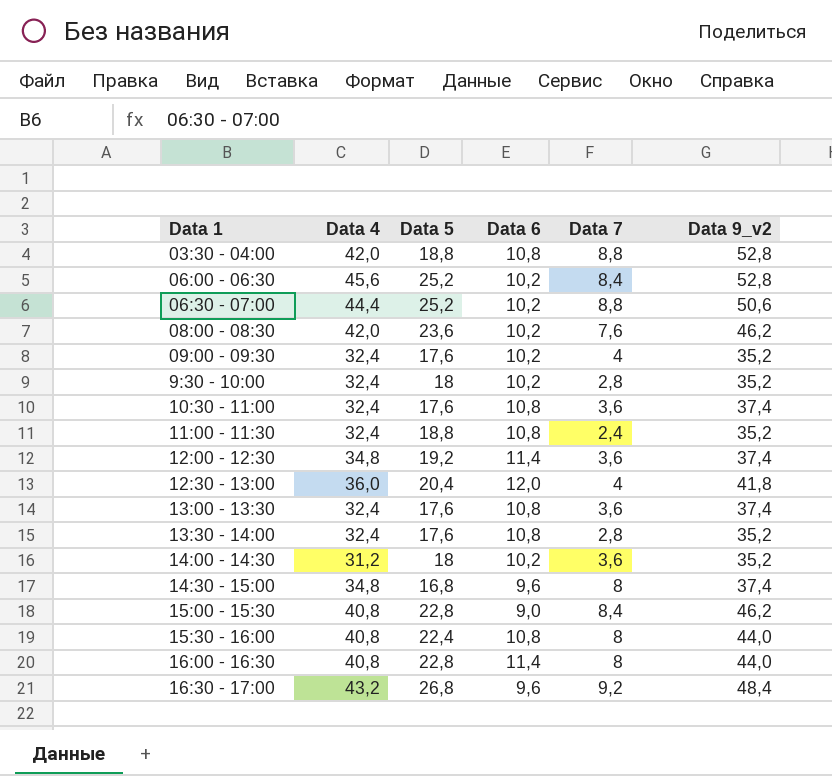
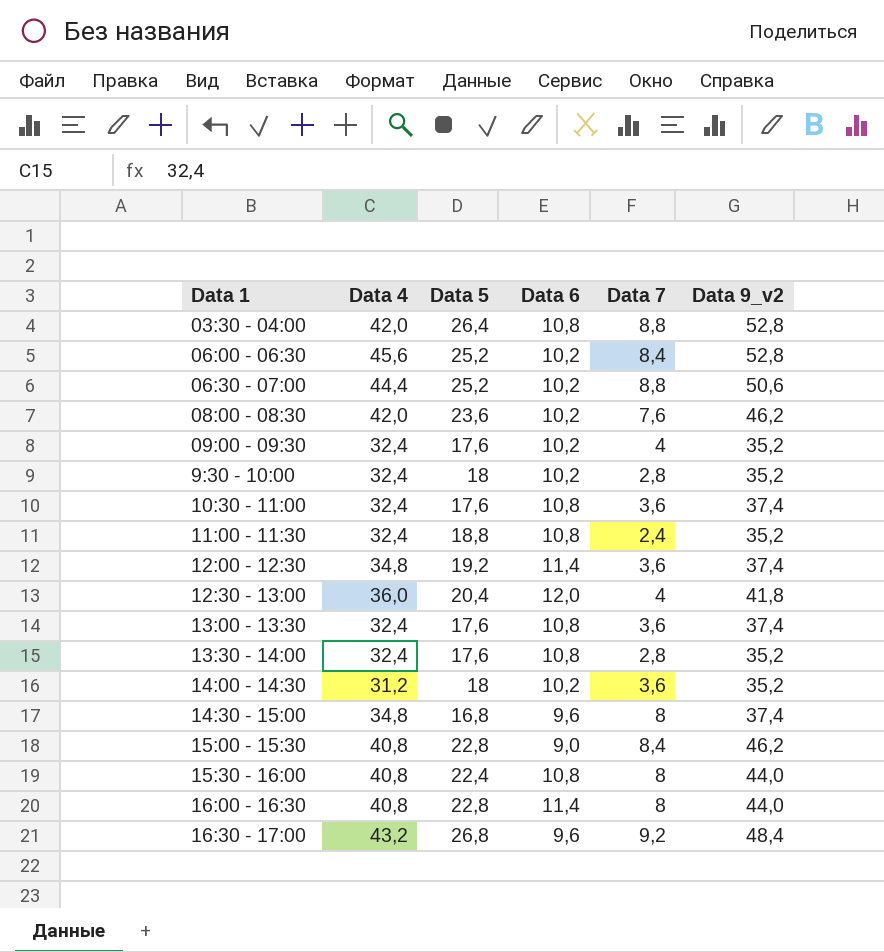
03:30 - 04:00 | Data 5: 18,8 -> 26,4

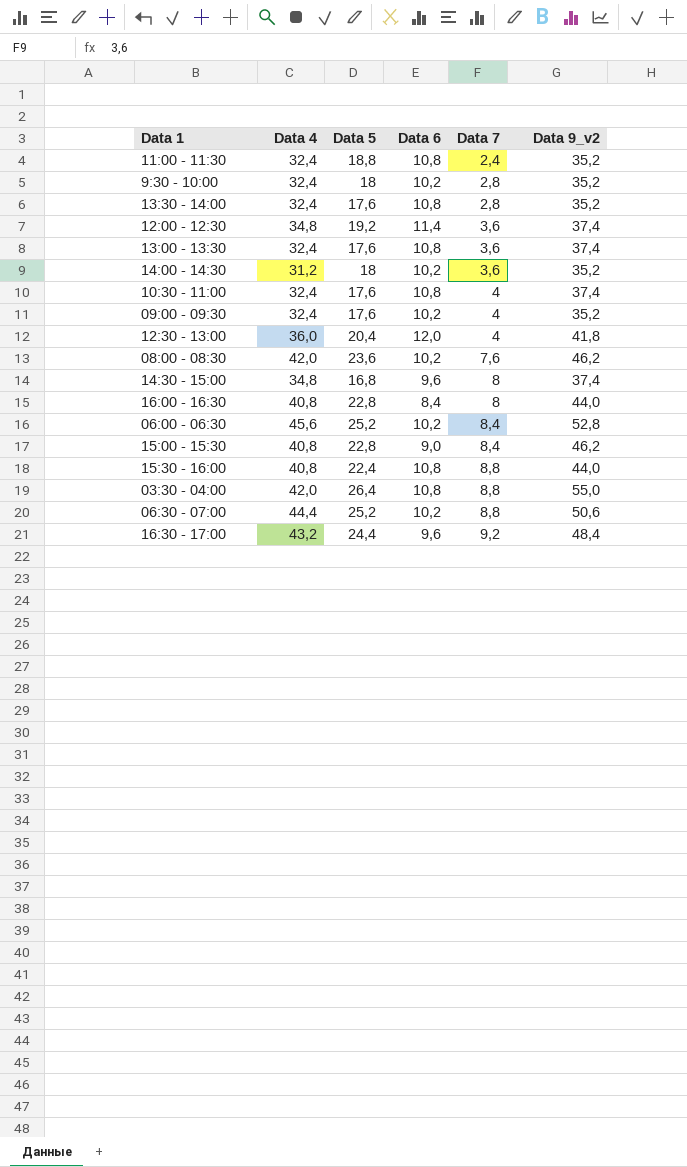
row order: Data 1 ascending -> Data 7 ascending
10:30 - 11:00 | Data 7: 3,6 -> 4
16:00 - 16:30 | Data 6: 11,4 -> 8,4
15:30 - 16:00 | Data 7: 8 -> 8,8
03:30 - 04:00 | Data 9_v2: 52,8 -> 55,0
16:30 - 17:00 | Data 5: 26,8 -> 24,4

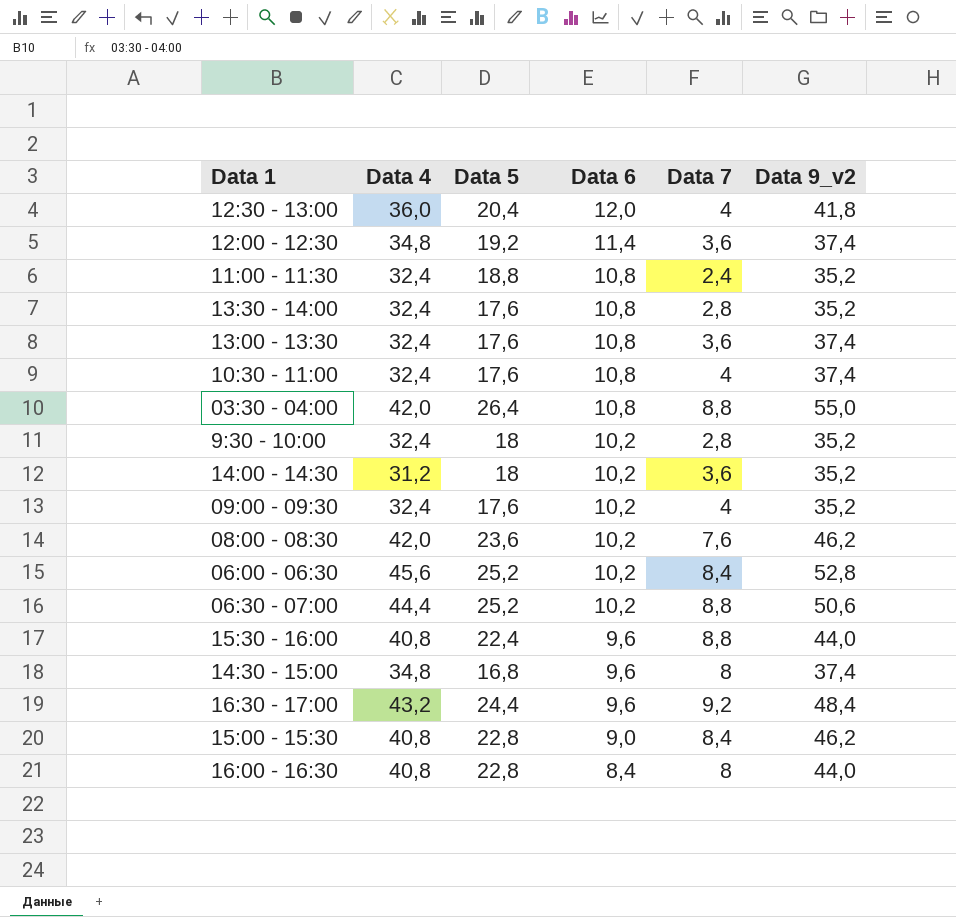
row order: Data 7 ascending -> Data 6 descending
15:30 - 16:00 | Data 6: 10,8 -> 9,6

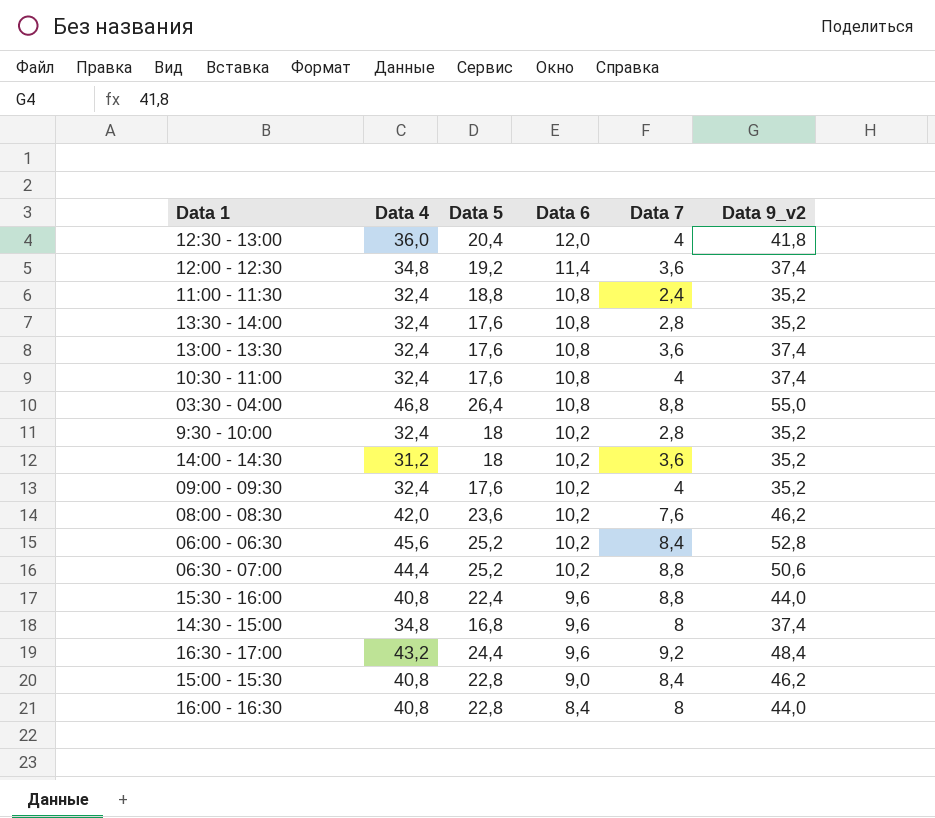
03:30 - 04:00 | Data 4: 42,0 -> 46,8

